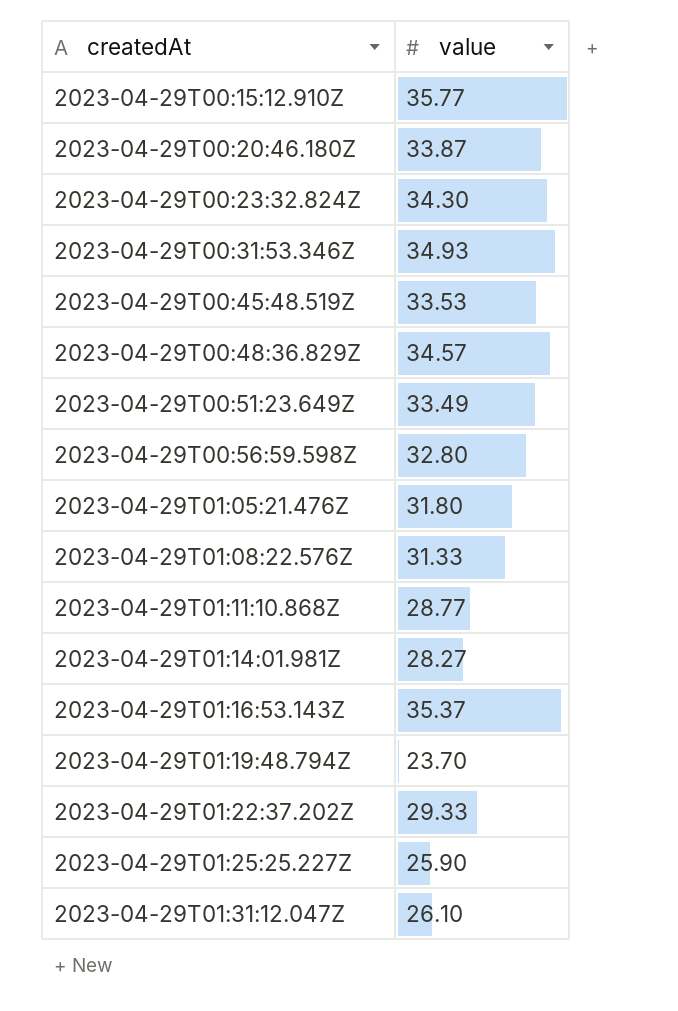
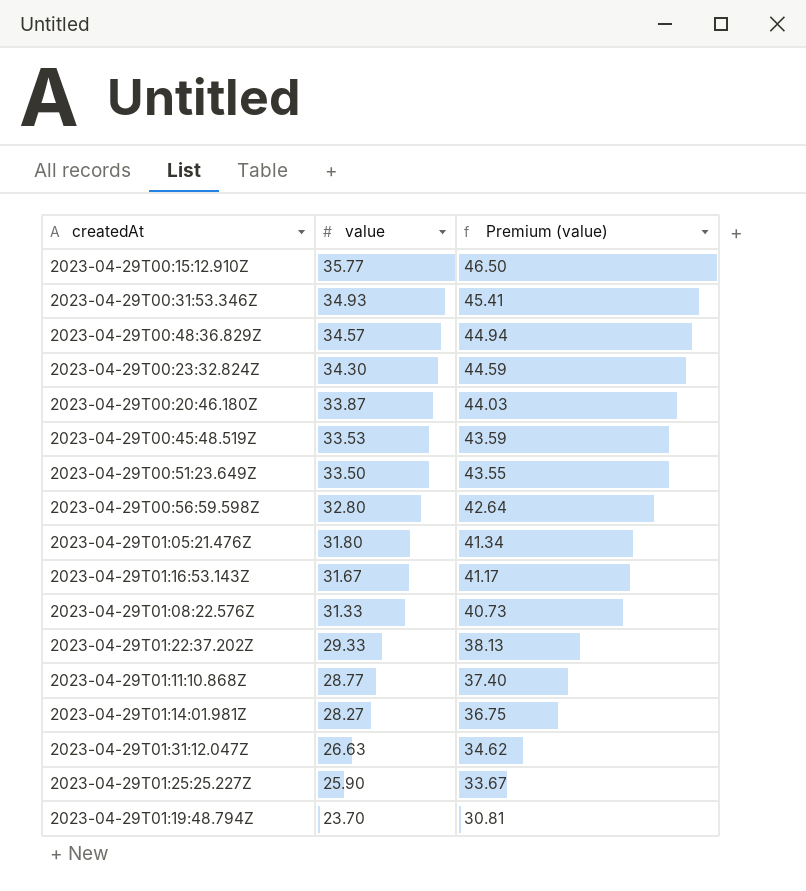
row order: createdAt ascending -> value descending
column Premium (value) | formula: none -> [value] * 1.3
2023-04-29T00:51:23.649Z | value: 33.49 -> 33.50
2023-04-29T01:16:53.143Z | value: 35.37 -> 31.67
2023-04-29T01:31:12.047Z | value: 26.10 -> 26.63

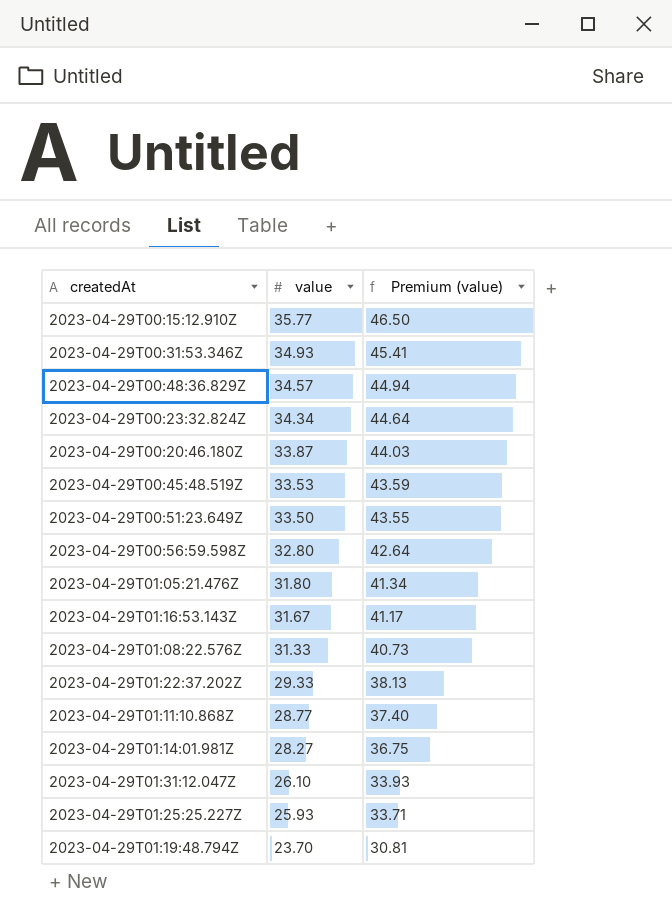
2023-04-29T00:23:32.824Z | value: 34.30 -> 34.34
2023-04-29T00:23:32.824Z | Premium (value): 44.59 -> 44.64
2023-04-29T01:31:12.047Z | value: 26.63 -> 26.10
2023-04-29T01:31:12.047Z | Premium (value): 34.62 -> 33.93
2023-04-29T01:25:25.227Z | value: 25.90 -> 25.93
2023-04-29T01:25:25.227Z | Premium (value): 33.67 -> 33.71

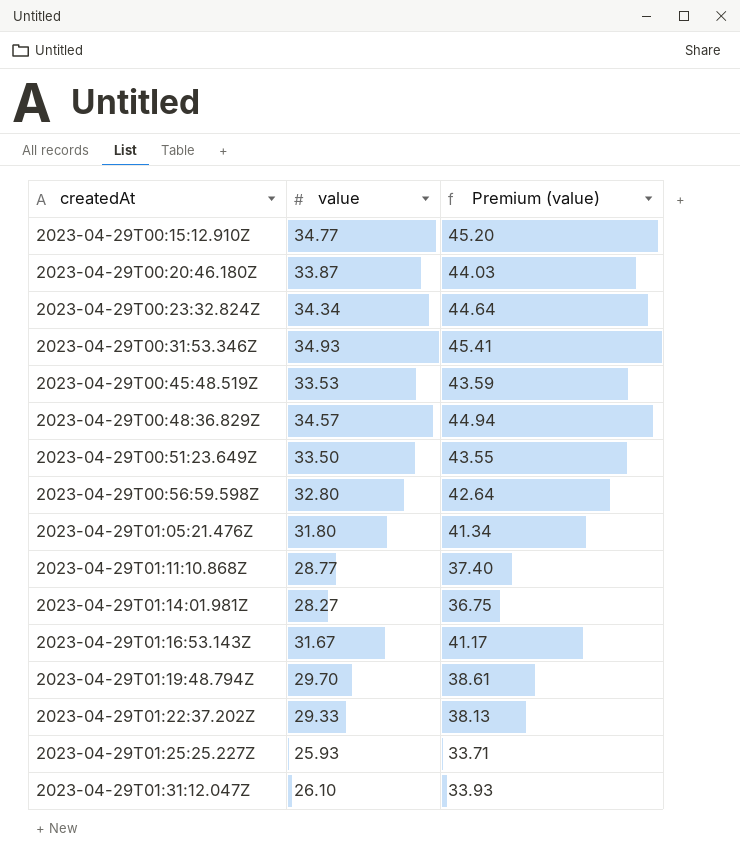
row order: value descending -> createdAt ascending
row 2023-04-29T01:08:22.576Z: 31.33 | 40.73 -> none
2023-04-29T00:15:12.910Z | value: 35.77 -> 34.77
2023-04-29T00:15:12.910Z | Premium (value): 46.50 -> 45.20
2023-04-29T01:19:48.794Z | value: 23.70 -> 29.70
2023-04-29T01:19:48.794Z | Premium (value): 30.81 -> 38.61

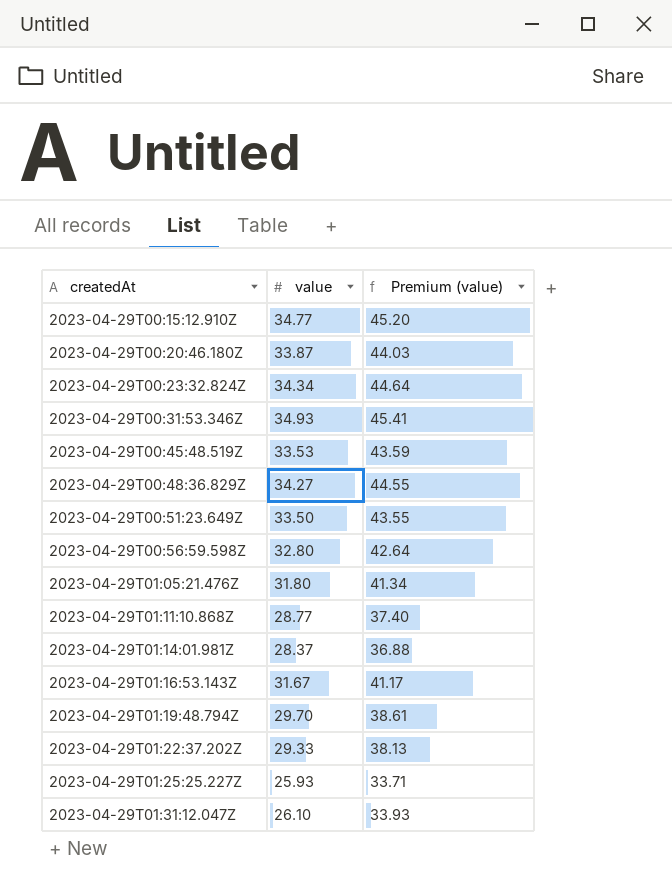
2023-04-29T00:48:36.829Z | value: 34.57 -> 34.27
2023-04-29T00:48:36.829Z | Premium (value): 44.94 -> 44.55
2023-04-29T01:14:01.981Z | value: 28.27 -> 28.37
2023-04-29T01:14:01.981Z | Premium (value): 36.75 -> 36.88

